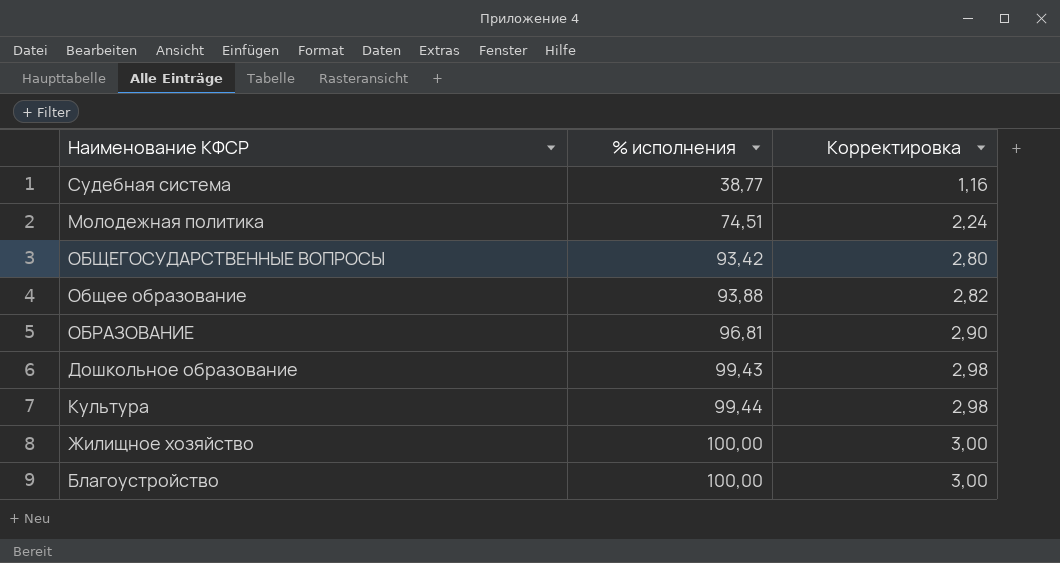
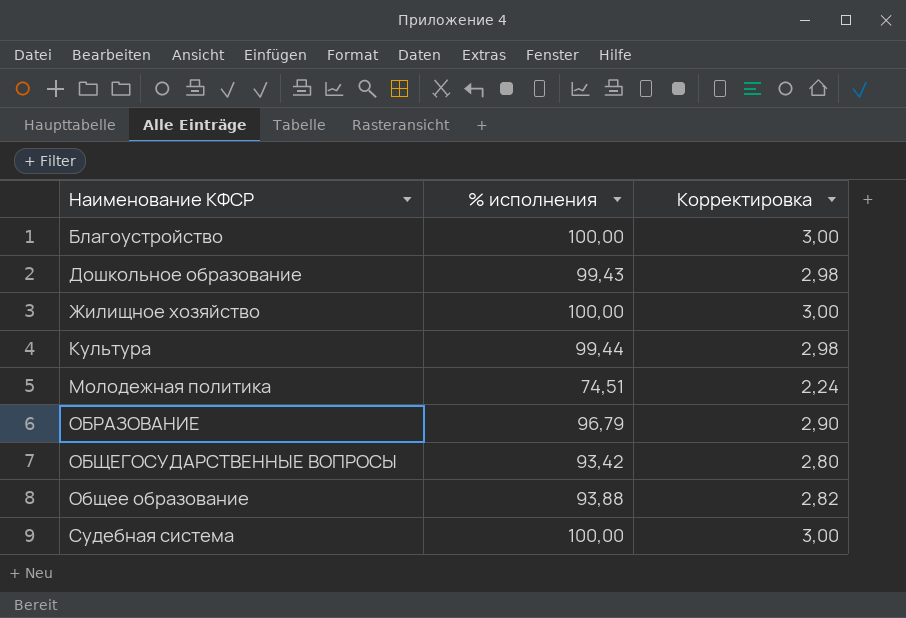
row order: % исполнения ascending -> Наименование КФСР ascending
ОБРАЗОВАНИЕ | % исполнения: 96,81 -> 96,79
Судебная система | % исполнения: 38,77 -> 100,00
Судебная система | Корректировка: 1,16 -> 3,00

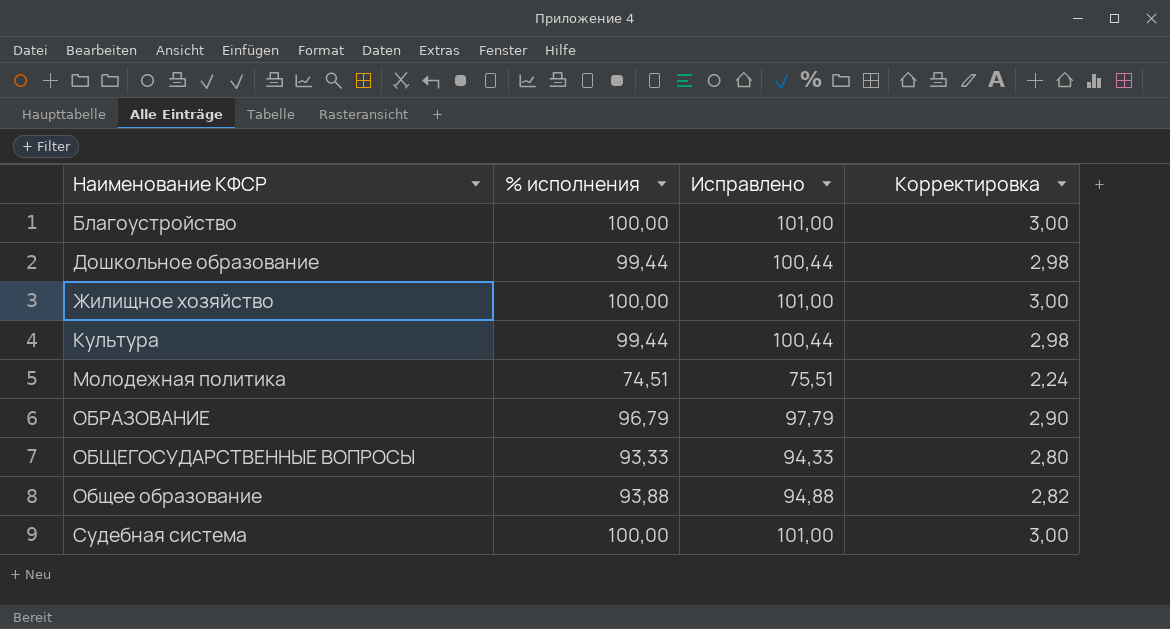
column Исправлено | formula: none -> [% исполнения] + 1
Дошкольное образование | % исполнения: 99,43 -> 99,44
ОБЩЕГОСУДАРСТВЕННЫЕ ВОПРОСЫ | % исполнения: 93,42 -> 93,33

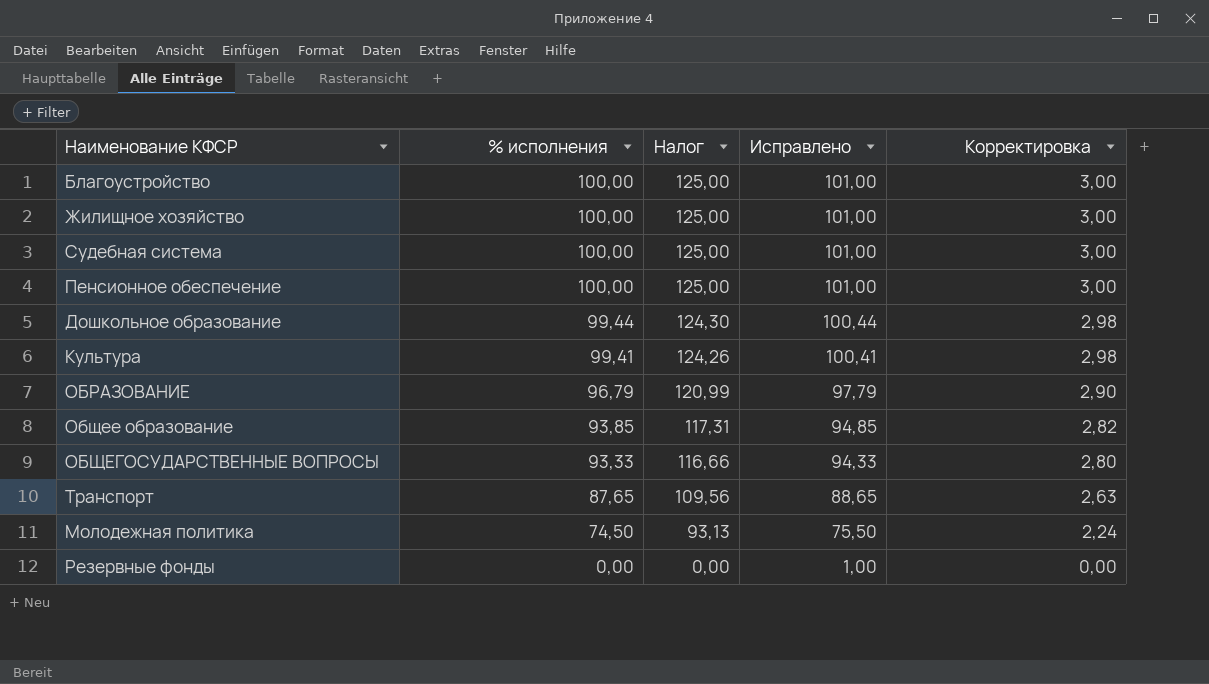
row order: Наименование КФСР ascending -> % исполнения descending
column Налог | formula: none -> [% исполнения] * 1,25
row Пенсионное обеспечение: none -> 100,00 | 125,00 | 101,00 | 3,00
Культура | % исполнения: 99,44 -> 99,41
Культура | Исправлено: 100,44 -> 100,41
Общее образование | % исполнения: 93,88 -> 93,85
Общее образование | Исправлено: 94,88 -> 94,85
row Транспорт: none -> 87,65 | 109,56 | 88,65 | 2,63
Молодежная политика | % исполнения: 74,51 -> 74,50
Молодежная политика | Исправлено: 75,51 -> 75,50
row Резервные фонды: none -> 0,00 | 0,00 | 1,00 | 0,00

